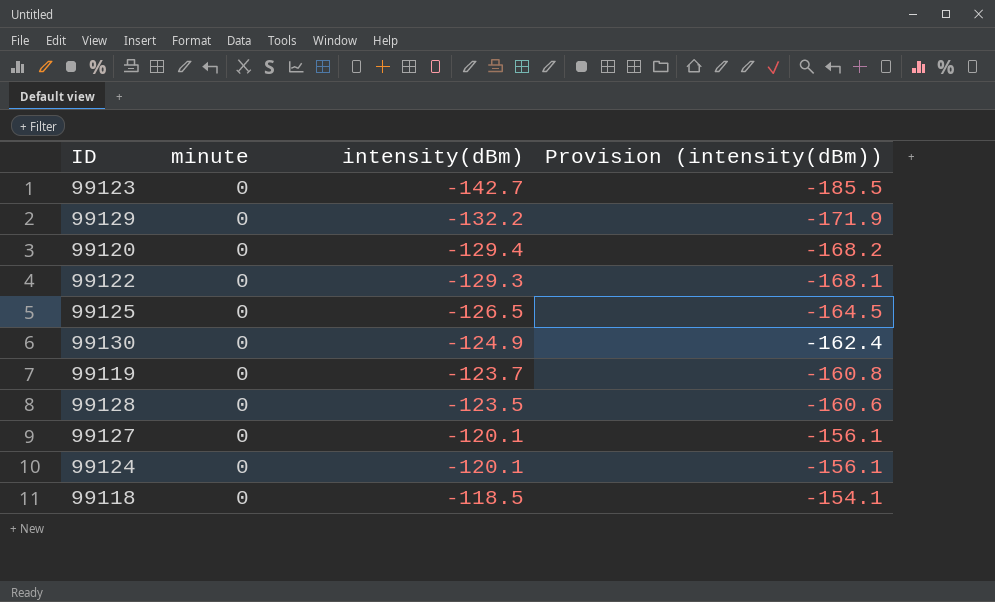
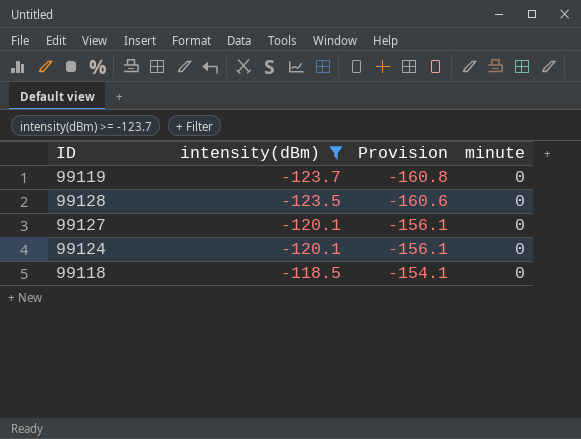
filter: none -> intensity(dBm) >= -123.7
column name: Provision (intensity(dBm)) -> Provision
column minute | position: 2 -> 4

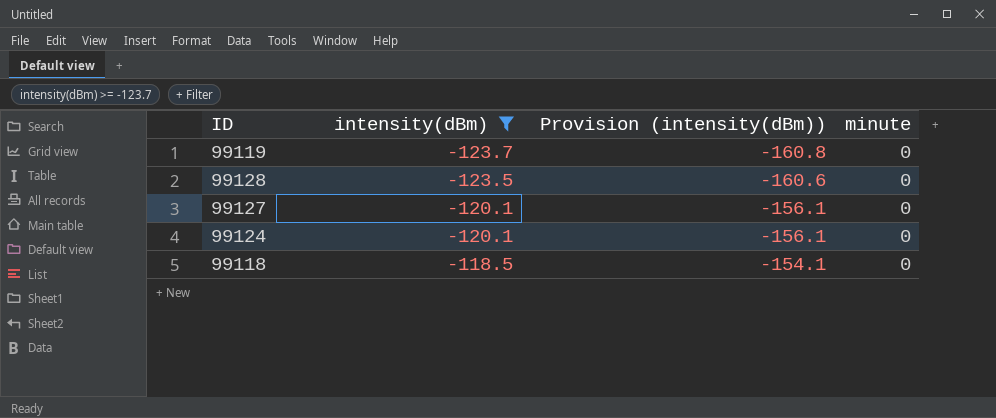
column name: Provision -> Provision (intensity(dBm))

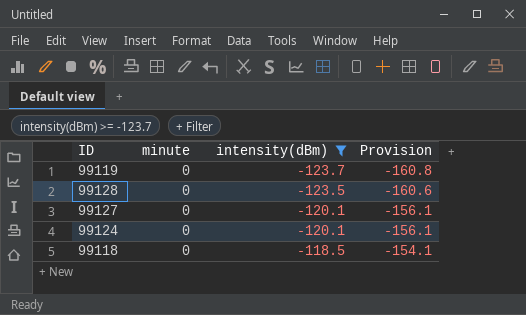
column minute | position: 4 -> 2
column name: Provision (intensity(dBm)) -> Provision

